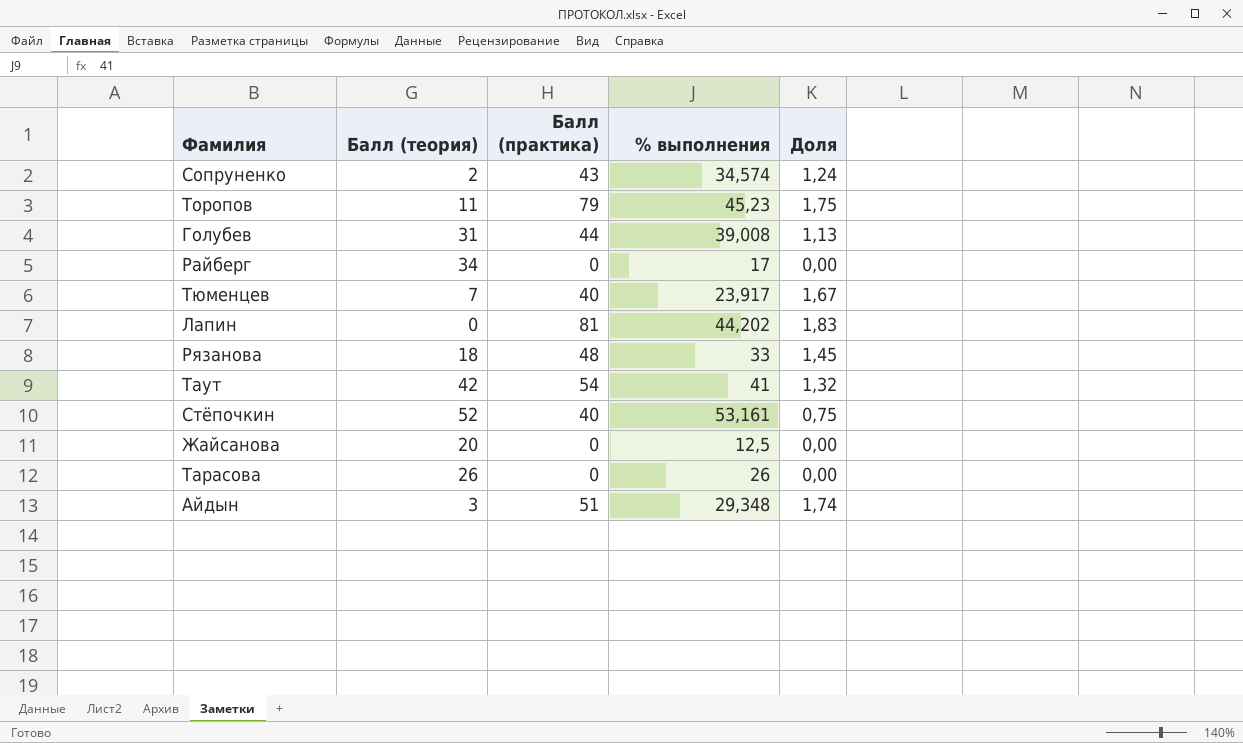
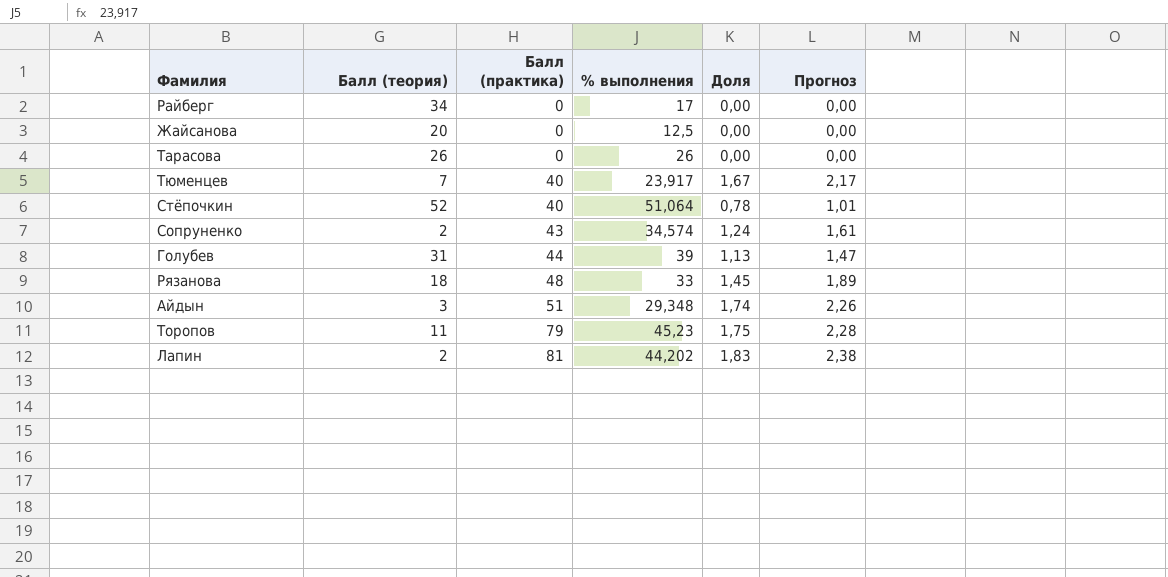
row order: none -> Балл (практика) ascending
column Прогноз | formula: none -> [Доля] * 1,3
row Таут: 42 | 54 | 41 | 1,32 -> none
Стёпочкин | % выполнения: 53,161 -> 51,064
Стёпочкин | Доля: 0,75 -> 0,78
Голубев | % выполнения: 39,008 -> 39
Лапин | Балл (теория): 0 -> 2

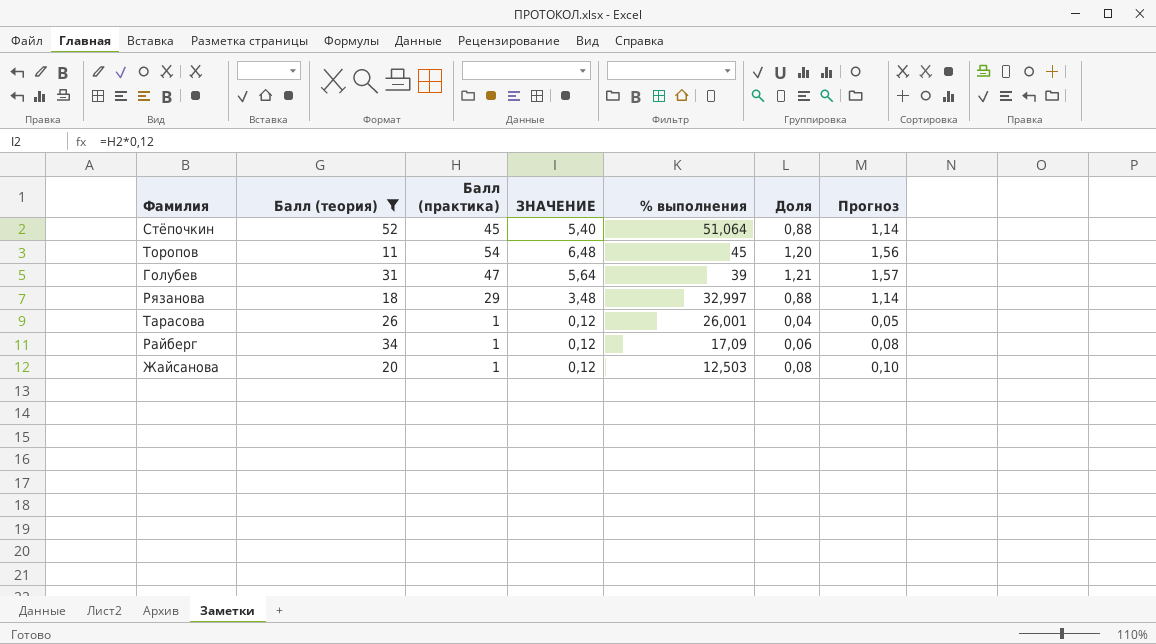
filter: none -> Балл (теория) >= 11
row order: Балл (практика) ascending -> % выполнения descending
column ЗНАЧЕНИЕ | formula: none -> [Балл (практика)] * 0,12
Стёпочкин | Балл (практика): 40 -> 45
Стёпочкин | Доля: 0,78 -> 0,88
Стёпочкин | Прогноз: 1,01 -> 1,14
Торопов | Балл (практика): 79 -> 54
Торопов | % выполнения: 45,23 -> 45
Торопов | Доля: 1,75 -> 1,20
Торопов | Прогноз: 2,28 -> 1,56
Голубев | Балл (практика): 44 -> 47
Голубев | Доля: 1,13 -> 1,21
Голубев | Прогноз: 1,47 -> 1,57
Рязанова | Балл (практика): 48 -> 29
Рязанова | % выполнения: 33 -> 32,997
Рязанова | Доля: 1,45 -> 0,88
Рязанова | Прогноз: 1,89 -> 1,14
Тарасова | Балл (практика): 0 -> 1
Тарасова | % выполнения: 26 -> 26,001
Тарасова | Доля: 0,00 -> 0,04
Тарасова | Прогноз: 0,00 -> 0,05
Райберг | Балл (практика): 0 -> 1
Райберг | % выполнения: 17 -> 17,09
Райберг | Доля: 0,00 -> 0,06
Райберг | Прогноз: 0,00 -> 0,08
Жайсанова | Балл (практика): 0 -> 1
Жайсанова | % выполнения: 12,5 -> 12,503
Жайсанова | Доля: 0,00 -> 0,08
Жайсанова | Прогноз: 0,00 -> 0,10

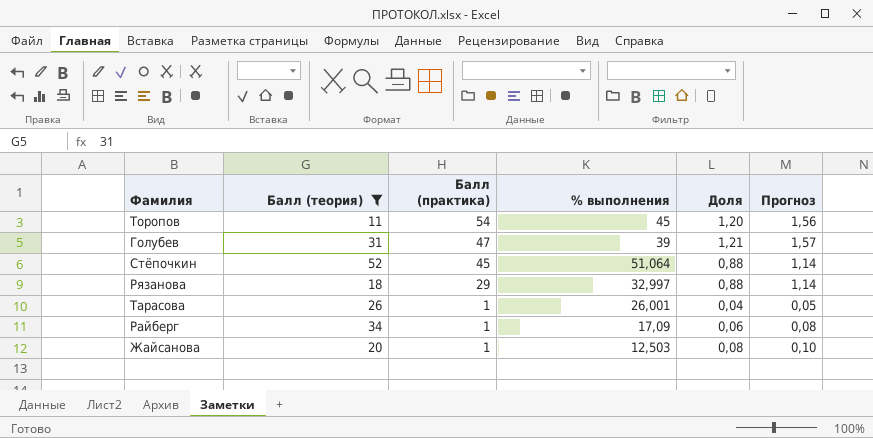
row order: % выполнения descending -> Балл (практика) descending
column ЗНАЧЕНИЕ | formula: [Балл (практика)] * 0,12 -> none

